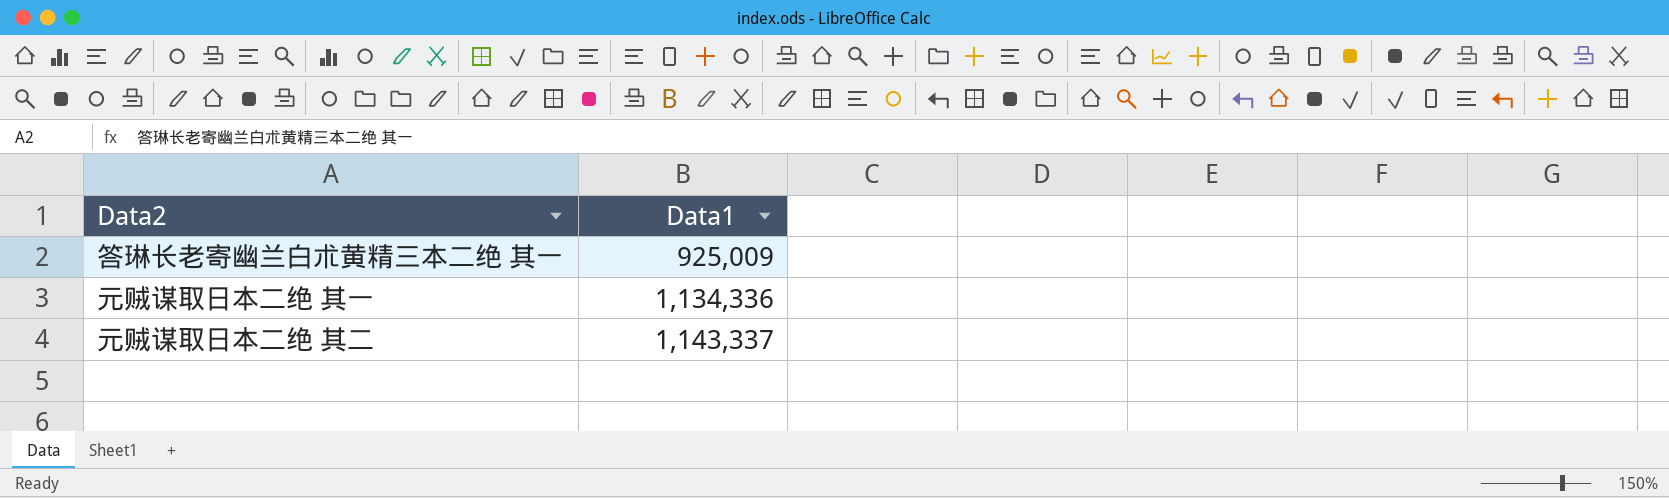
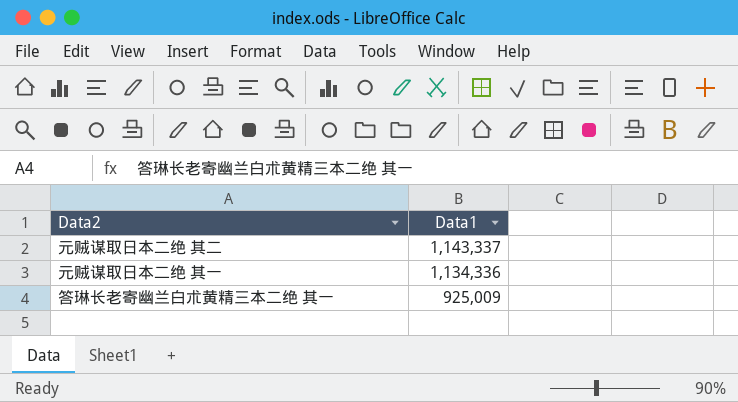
row order: Data1 ascending -> Data1 descending

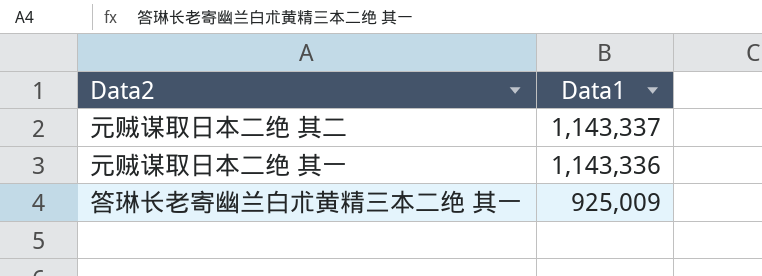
元贼谋取日本二绝 其一 | Data1: 1,134,336 -> 1,143,336

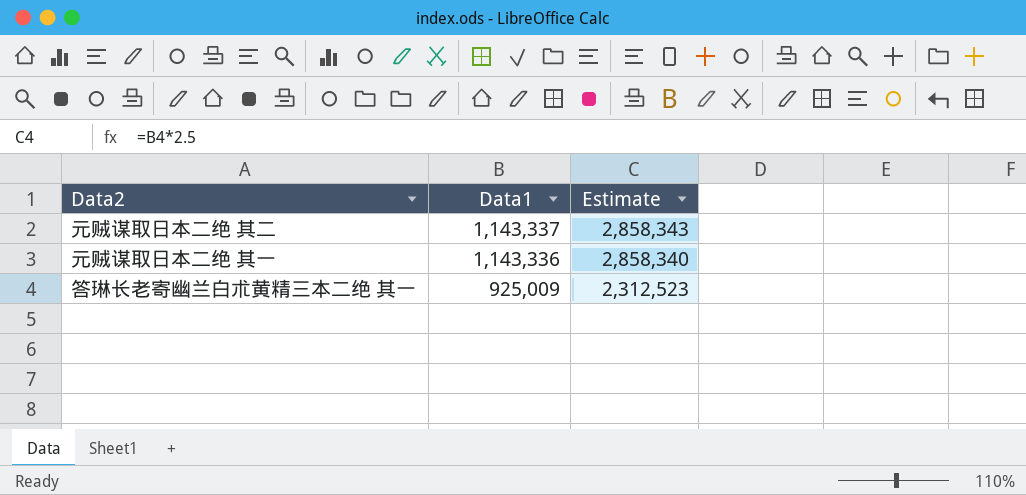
column Estimate | formula: none -> [Data1] * 2.5

